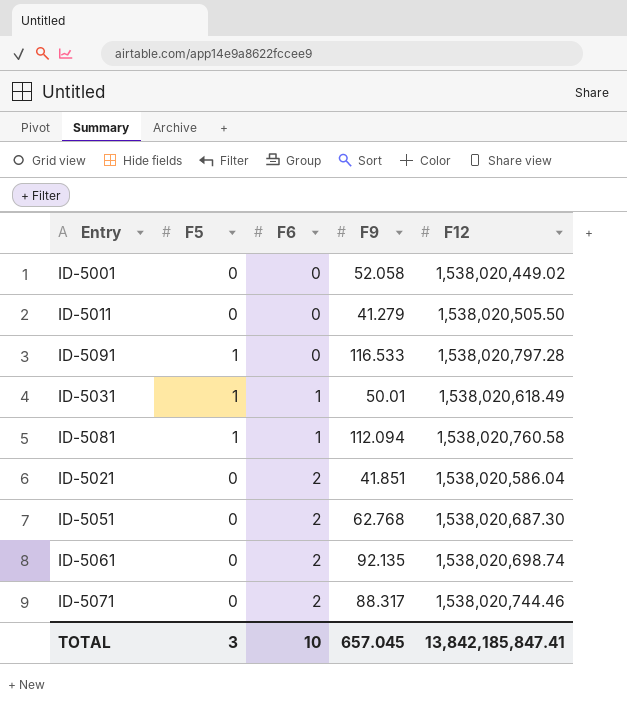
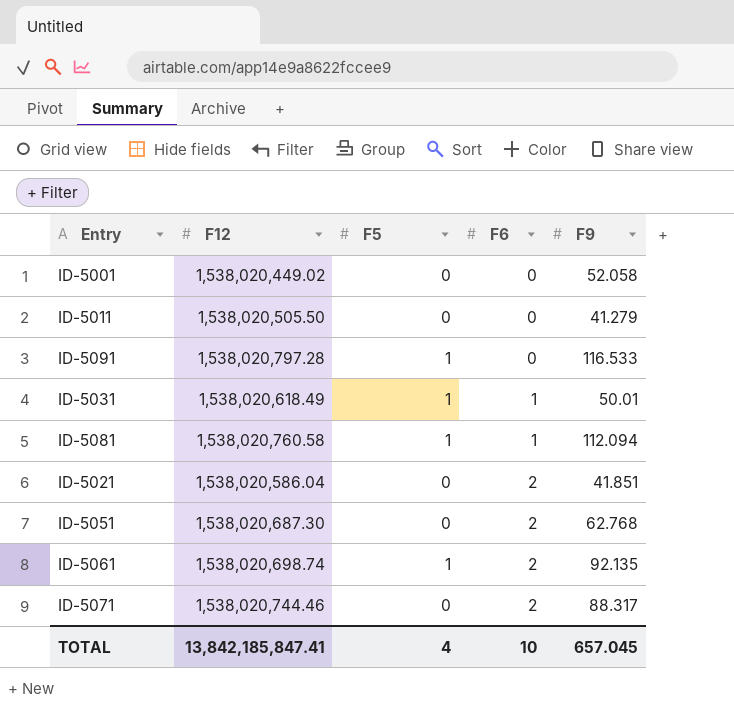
column F12 | position: 5 -> 2
ID-5061 | F5: 0 -> 1
TOTAL | F5: 3 -> 4

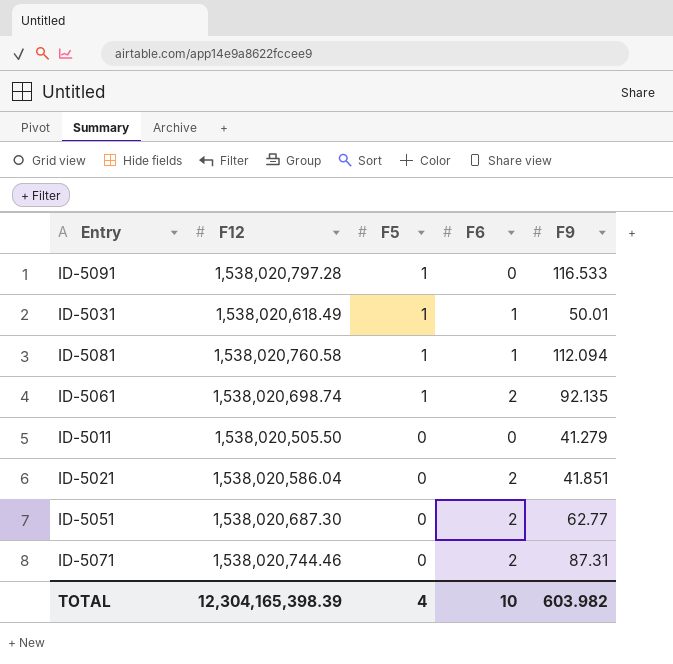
row order: F6 ascending -> F5 descending
row ID-5001: 1,538,020,449.02 | 0 | 0 | 52.058 -> none
ID-5051 | F9: 62.768 -> 62.77
ID-5071 | F9: 88.317 -> 87.31
TOTAL | F12: 13,842,185,847.41 -> 12,304,165,398.39
TOTAL | F9: 657.045 -> 603.982

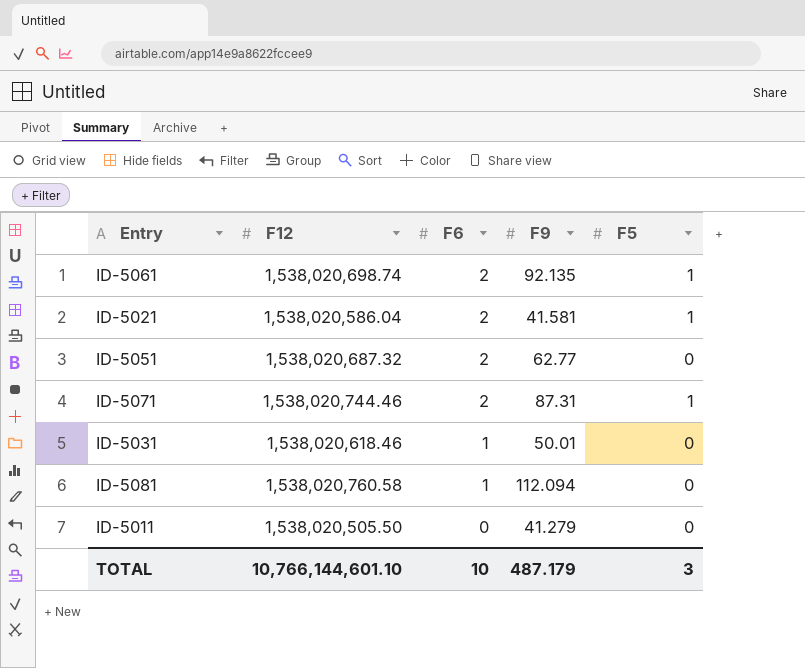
row order: F5 descending -> F6 descending
column F5 | position: 3 -> 5
row ID-5091: 1,538,020,797.28 | 1 | 0 | 116.533 -> none
ID-5021 | F9: 41.851 -> 41.581
ID-5021 | F5: 0 -> 1
ID-5051 | F12: 1,538,020,687.30 -> 1,538,020,687.32
ID-5071 | F5: 0 -> 1
ID-5031 | F12: 1,538,020,618.49 -> 1,538,020,618.46
ID-5031 | F5: 1 -> 0
ID-5081 | F5: 1 -> 0
TOTAL | F12: 12,304,165,398.39 -> 10,766,144,601.10
TOTAL | F9: 603.982 -> 487.179
TOTAL | F5: 4 -> 3

